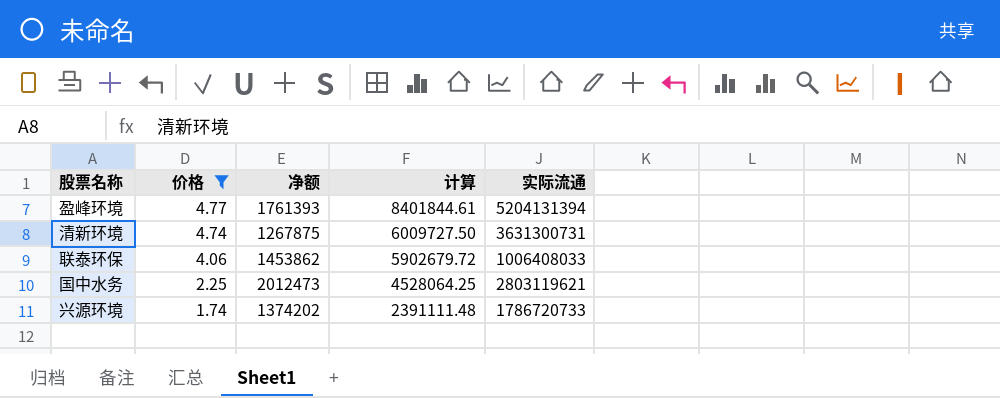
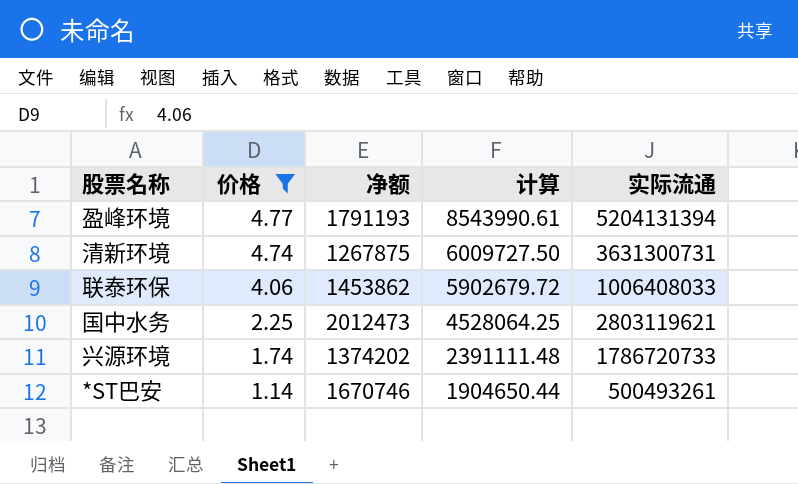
盈峰环境 | 净额: 1761393 -> 1791193
盈峰环境 | 计算: 8401844.61 -> 8543990.61
row *ST巴安: none -> 1.14 | 1670746 | 1904650.44 | 500493261

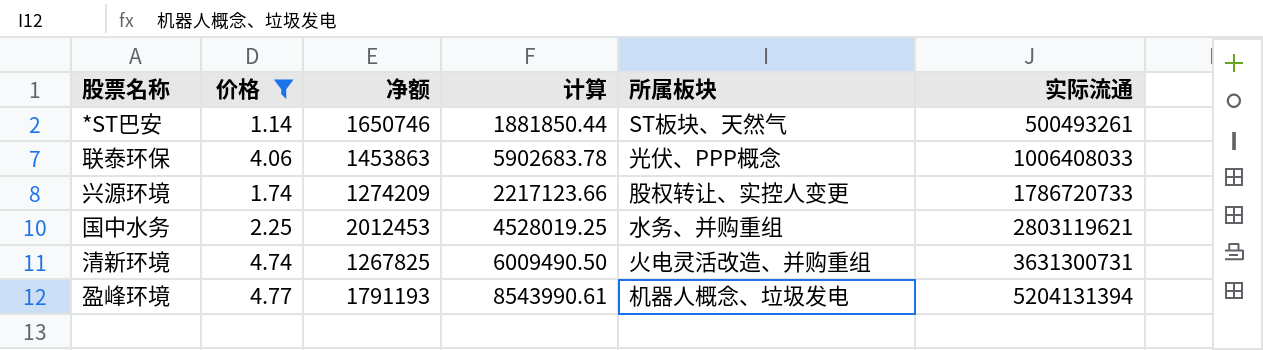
row order: 价格 descending -> 实际流通 ascending
column 所属板块 | position: none -> 5
*ST巴安 | 净额: 1670746 -> 1650746
*ST巴安 | 计算: 1904650.44 -> 1881850.44
联泰环保 | 净额: 1453862 -> 1453863
联泰环保 | 计算: 5902679.72 -> 5902683.78
兴源环境 | 净额: 1374202 -> 1274209
兴源环境 | 计算: 2391111.48 -> 2217123.66
国中水务 | 净额: 2012473 -> 2012453
国中水务 | 计算: 4528064.25 -> 4528019.25
清新环境 | 净额: 1267875 -> 1267825
清新环境 | 计算: 6009727.50 -> 6009490.50

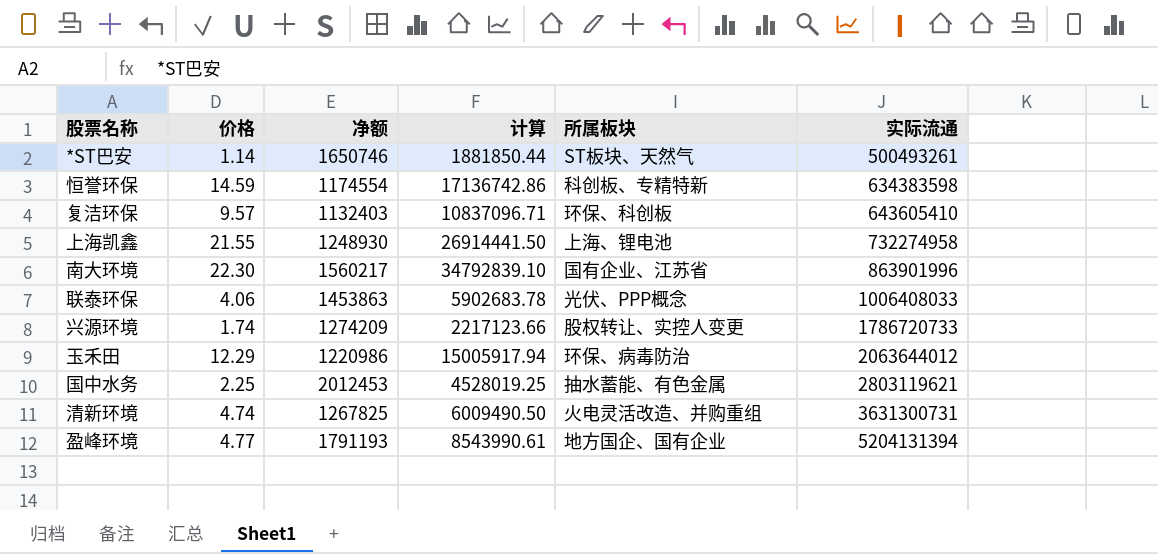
filter: 价格 <= 4.77 -> none
国中水务 | 所属板块: 水务、并购重组 -> 抽水蓄能、有色金属
盈峰环境 | 所属板块: 机器人概念、垃圾发电 -> 地方国企、国有企业

